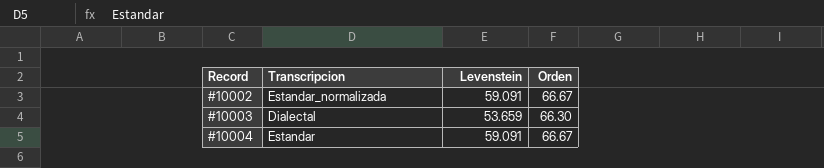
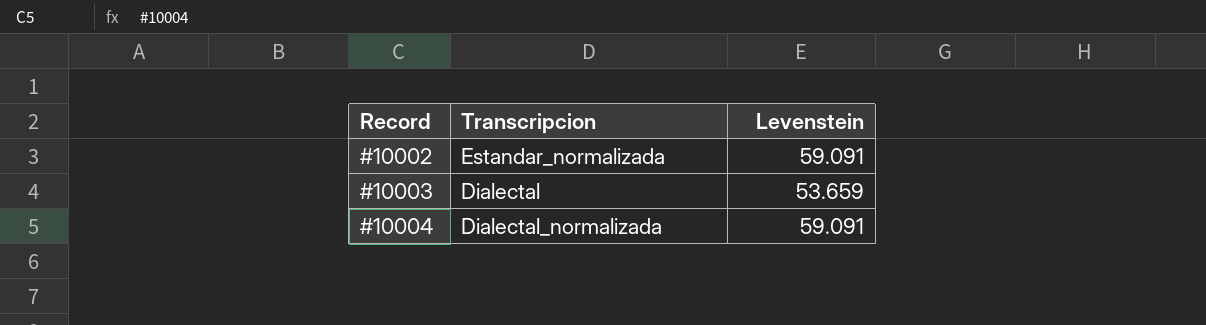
column Orden | position: 4 -> none
#10004 | Transcripcion: Estandar -> Dialectal_normalizada

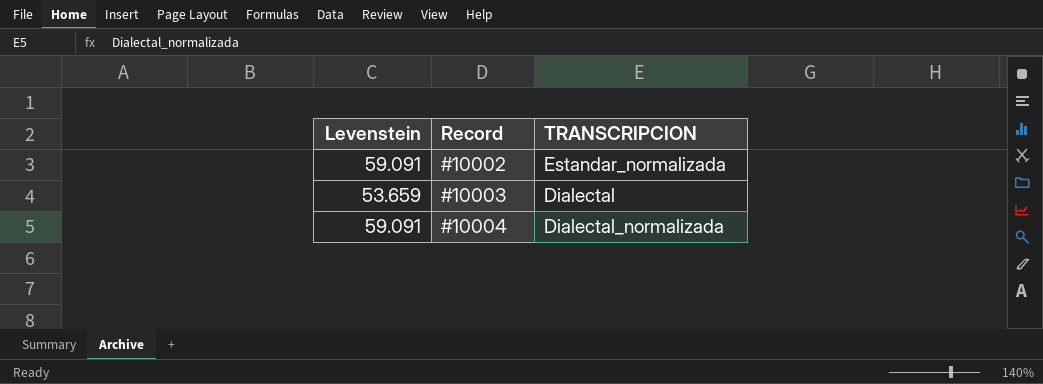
column Levenstein | position: 3 -> 1
column name: Transcripcion -> TRANSCRIPCION

